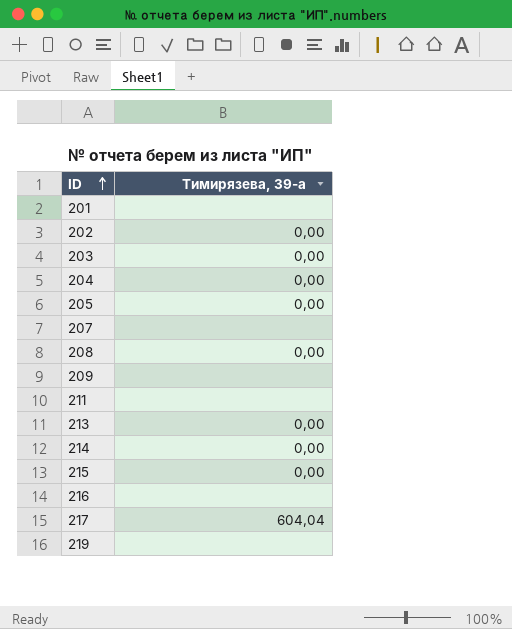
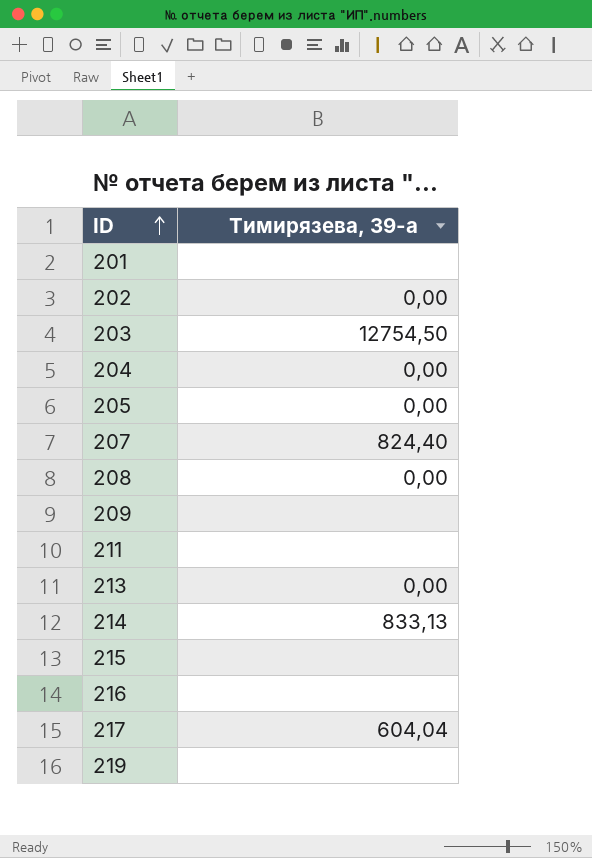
203 | Тимирязева, 39-а: 0,00 -> 12754,50
207 | Тимирязева, 39-а: none -> 824,40
214 | Тимирязева, 39-а: 0,00 -> 833,13
215 | Тимирязева, 39-а: 0,00 -> none

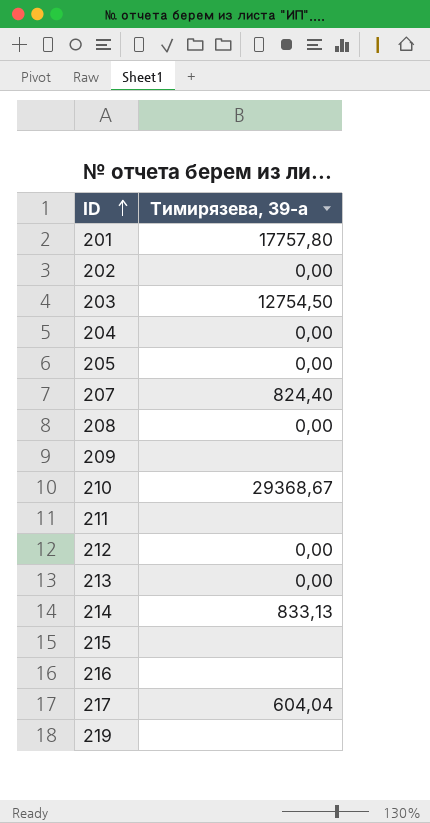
201 | Тимирязева, 39-а: none -> 17757,80
row 210: none -> 29368,67
row 212: none -> 0,00

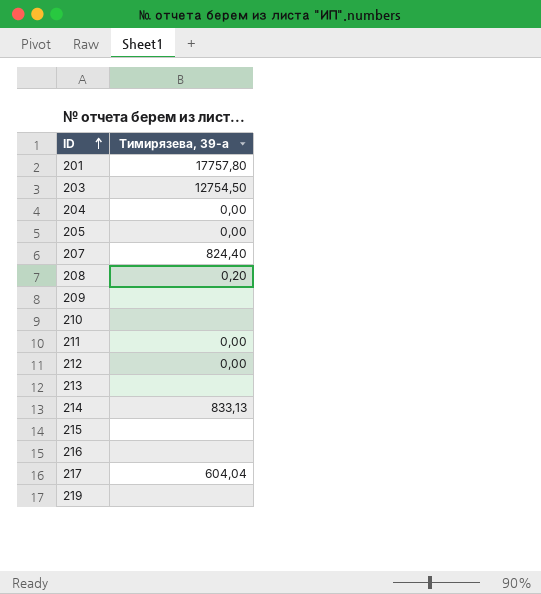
row 202: 0,00 -> none
208 | Тимирязева, 39-а: 0,00 -> 0,20
210 | Тимирязева, 39-а: 29368,67 -> none
211 | Тимирязева, 39-а: none -> 0,00
213 | Тимирязева, 39-а: 0,00 -> none

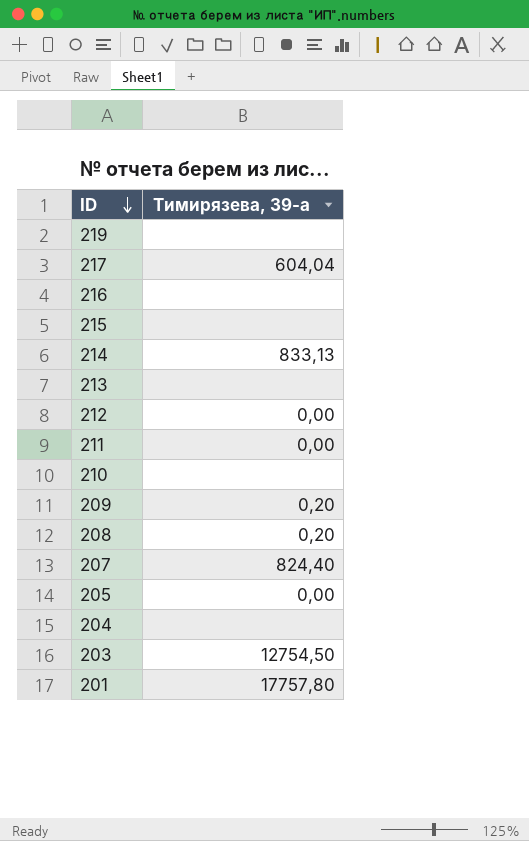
row order: ID ascending -> ID descending
209 | Тимирязева, 39-а: none -> 0,20
204 | Тимирязева, 39-а: 0,00 -> none

